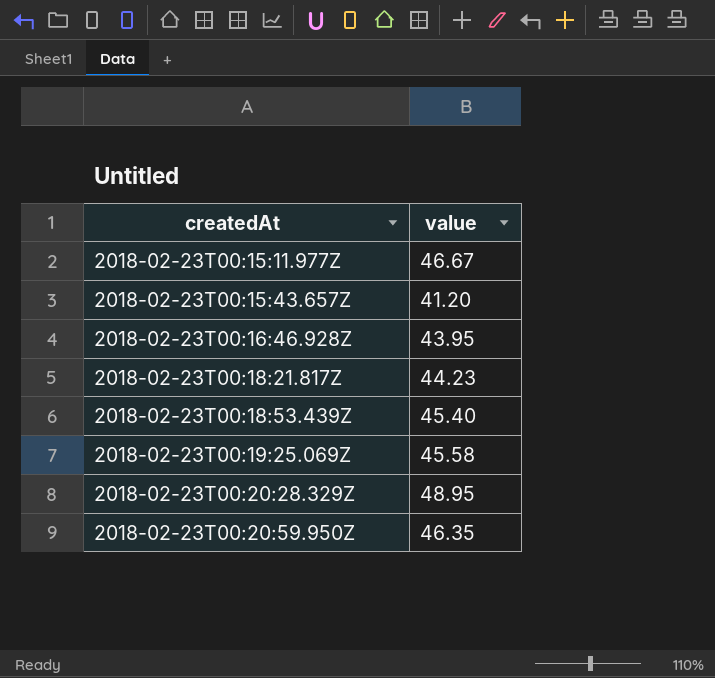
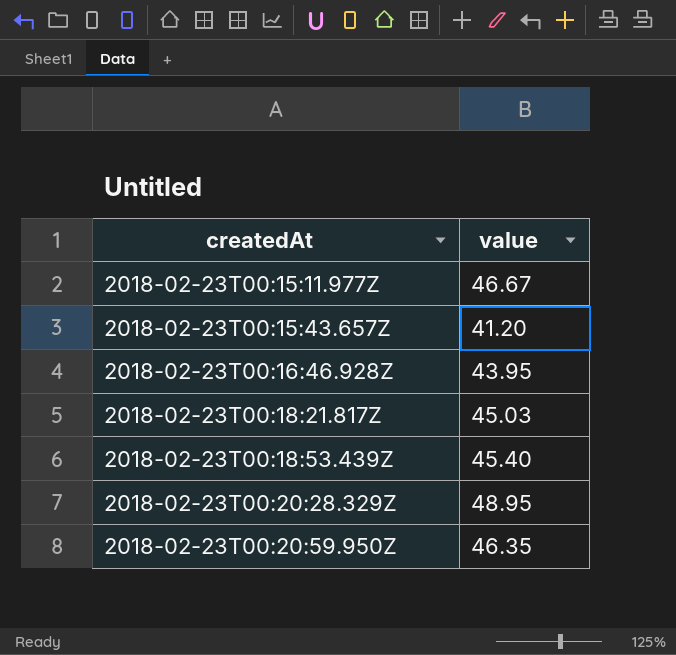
row 2018-02-23T00:19:25.069Z: 45.58 -> none
2018-02-23T00:18:21.817Z | value: 44.23 -> 45.03

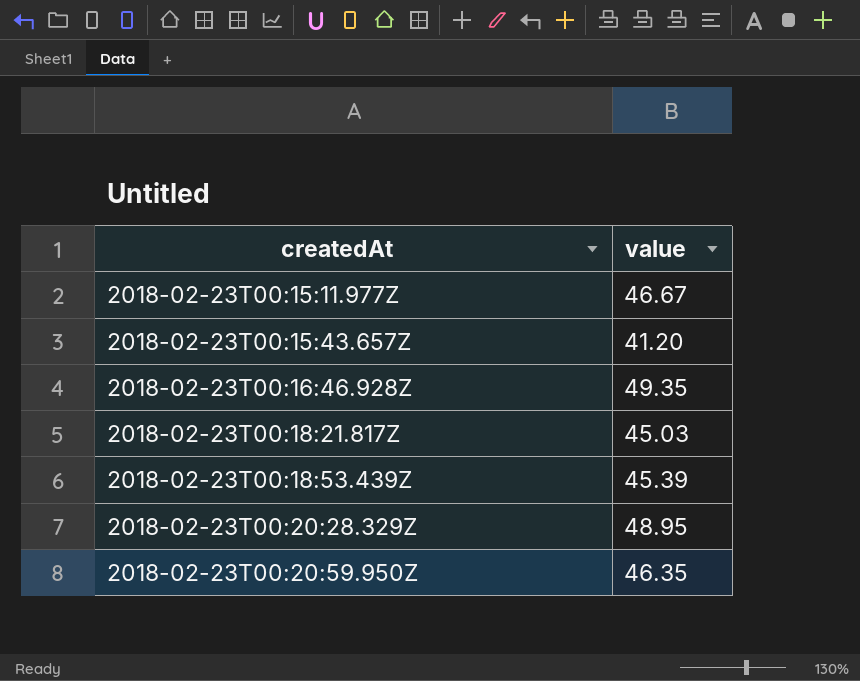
2018-02-23T00:16:46.928Z | value: 43.95 -> 49.35
2018-02-23T00:18:53.439Z | value: 45.40 -> 45.39

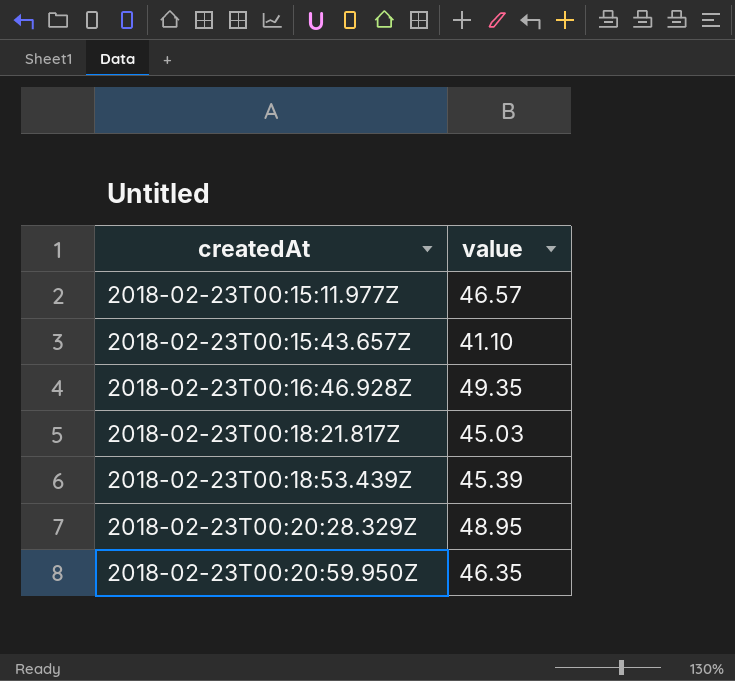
2018-02-23T00:15:11.977Z | value: 46.67 -> 46.57
2018-02-23T00:15:43.657Z | value: 41.20 -> 41.10

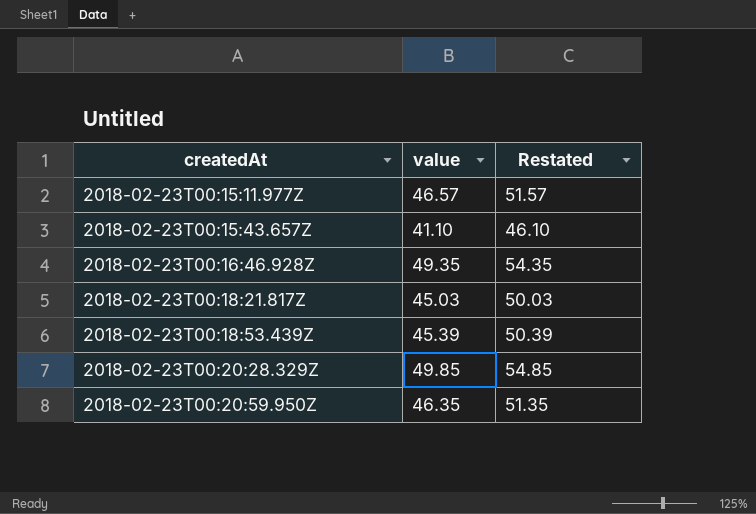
column Restated | formula: none -> [value] + 5
2018-02-23T00:20:28.329Z | value: 48.95 -> 49.85

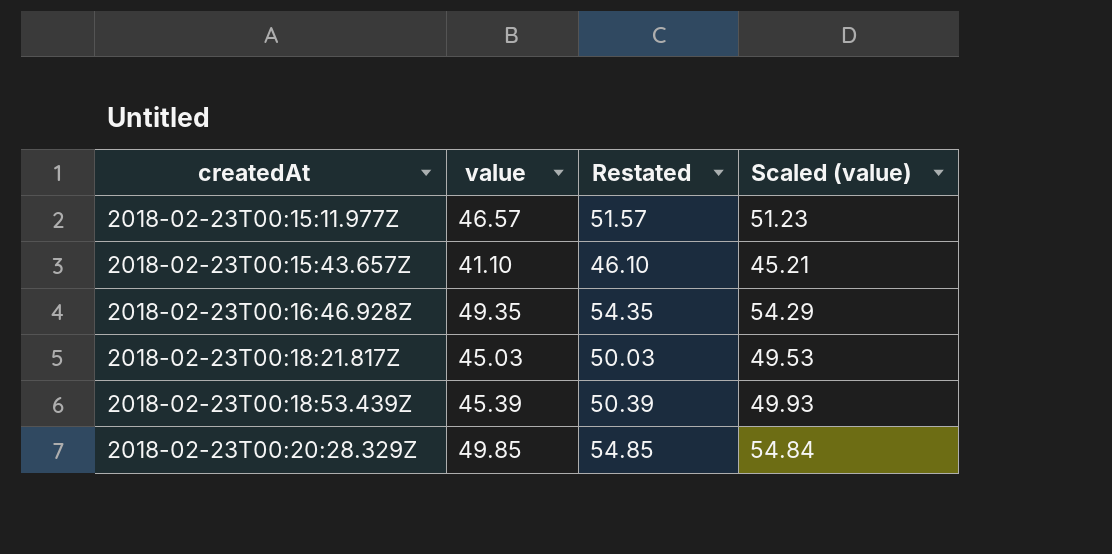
column Scaled (value) | formula: none -> [value] * 1.1
row 2018-02-23T00:20:59.950Z: 46.35 | 51.35 -> none

